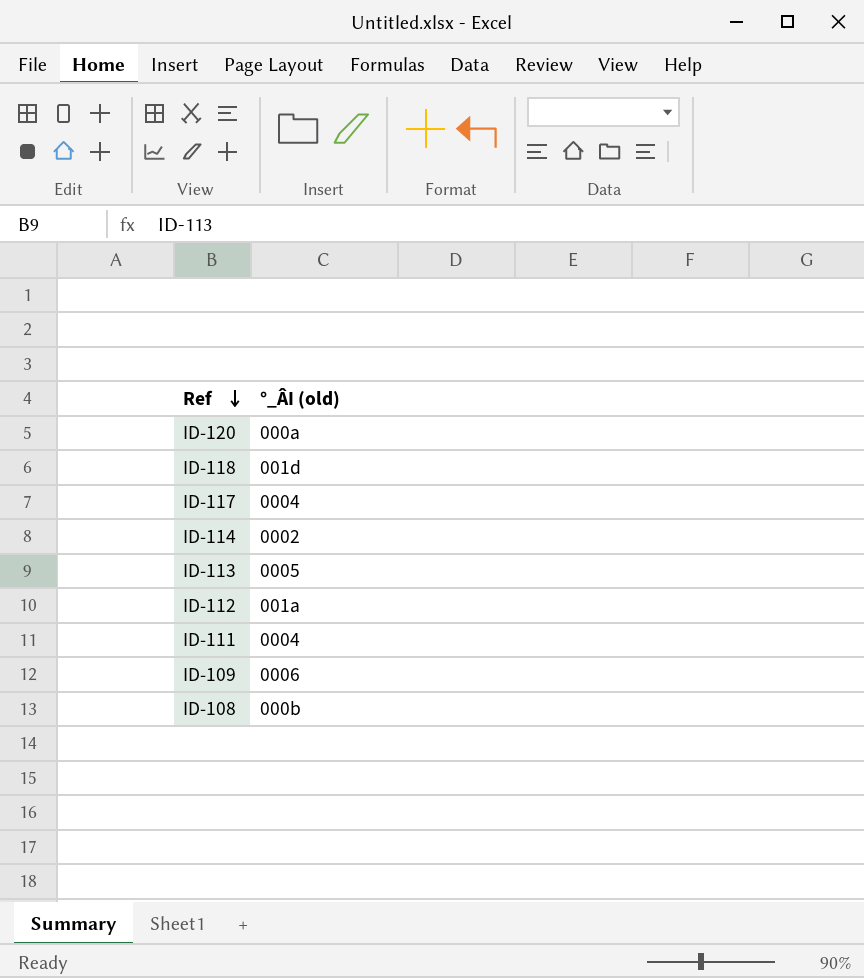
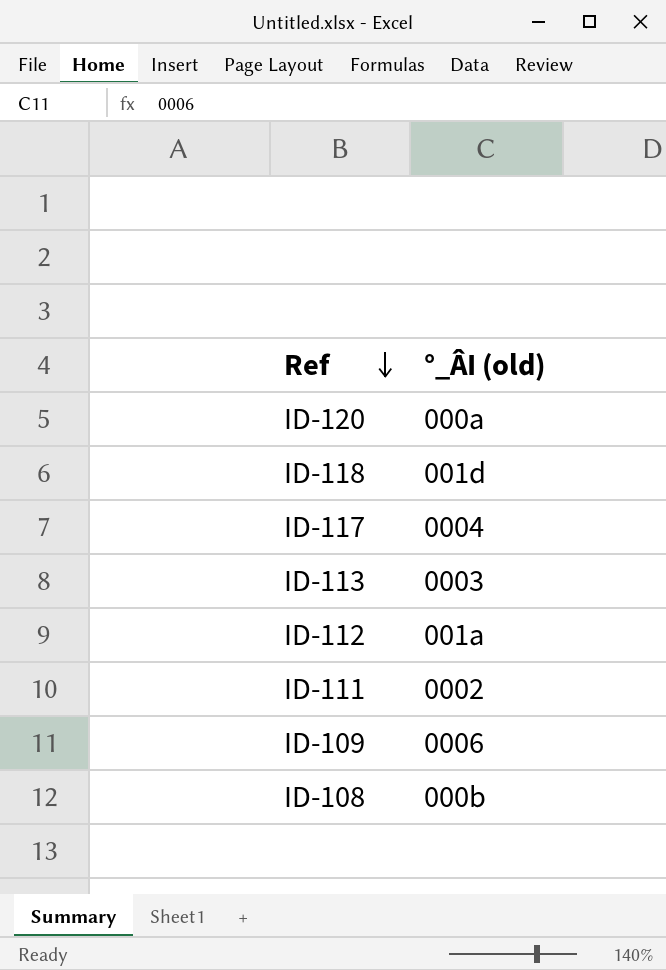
row ID-114: 0002 -> none
ID-113 | °_ÂI (old): 0005 -> 0003
ID-111 | °_ÂI (old): 0004 -> 0002

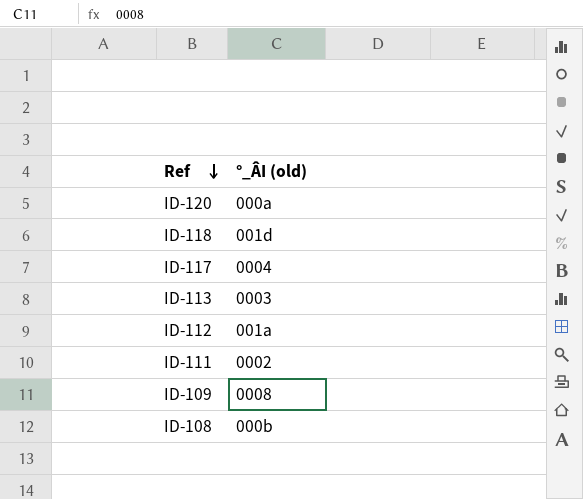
ID-109 | °_ÂI (old): 0006 -> 0008

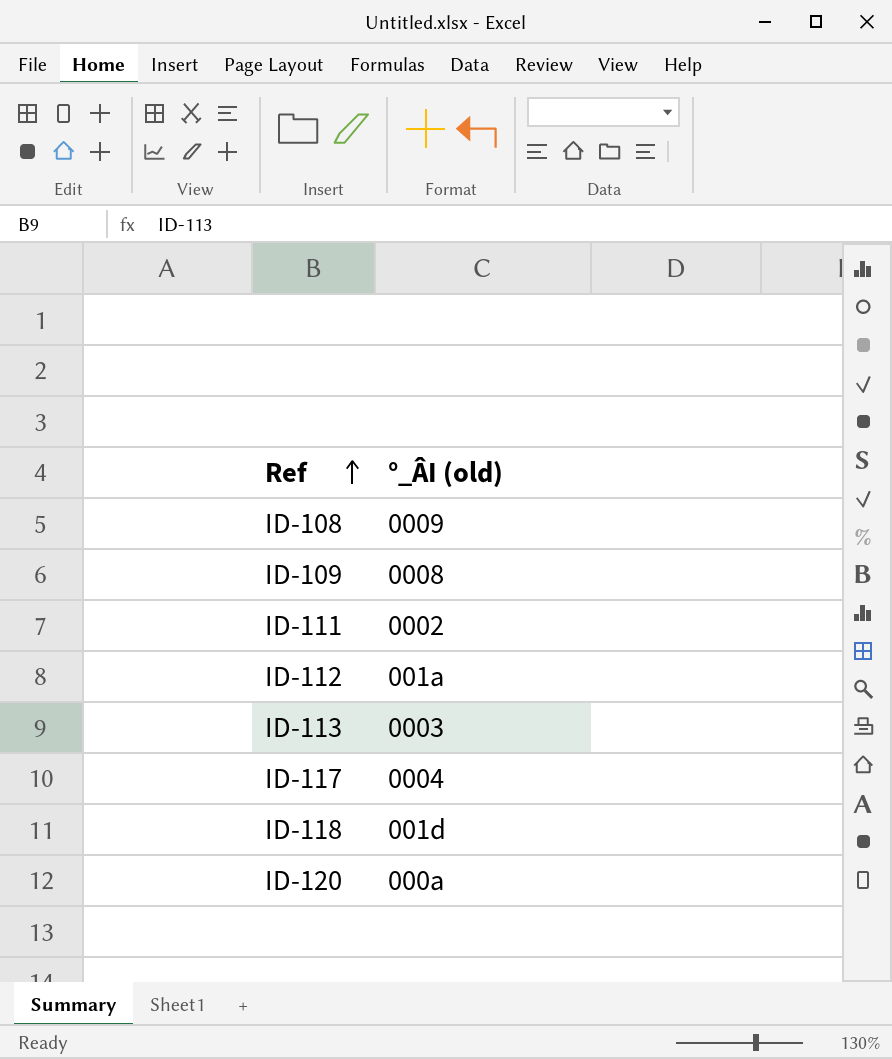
row order: Ref descending -> Ref ascending
ID-108 | °_ÂI (old): 000b -> 0009

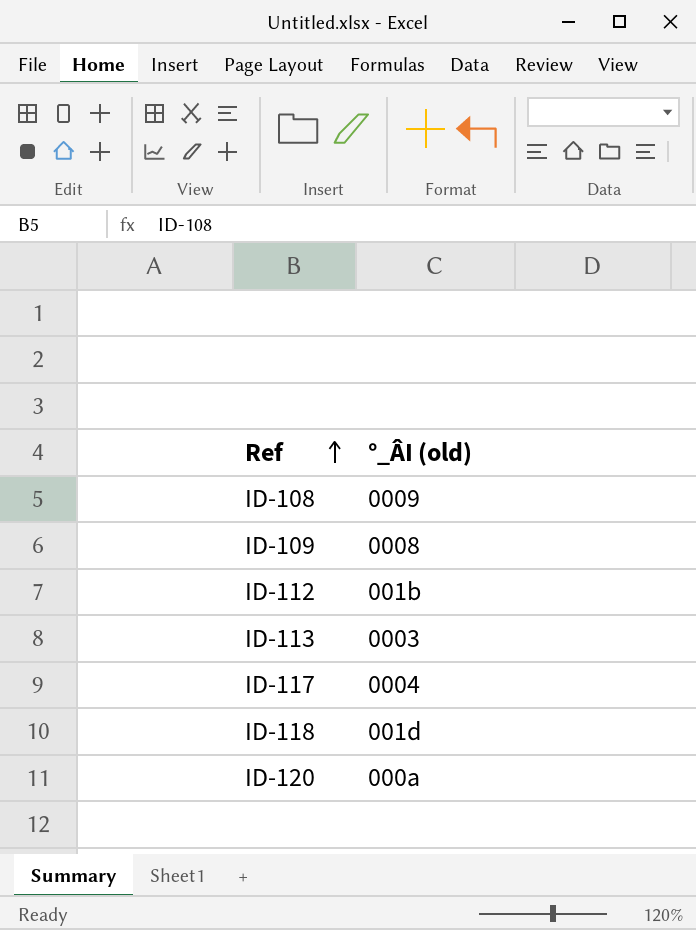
row ID-111: 0002 -> none
ID-112 | °_ÂI (old): 001a -> 001b

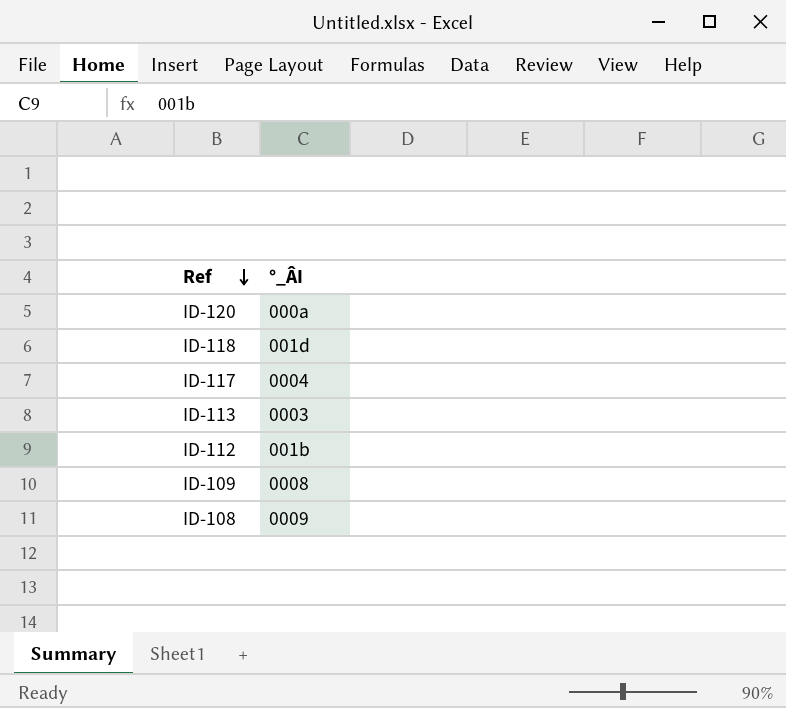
row order: Ref ascending -> Ref descending
column name: °_ÂI (old) -> °_ÂI

